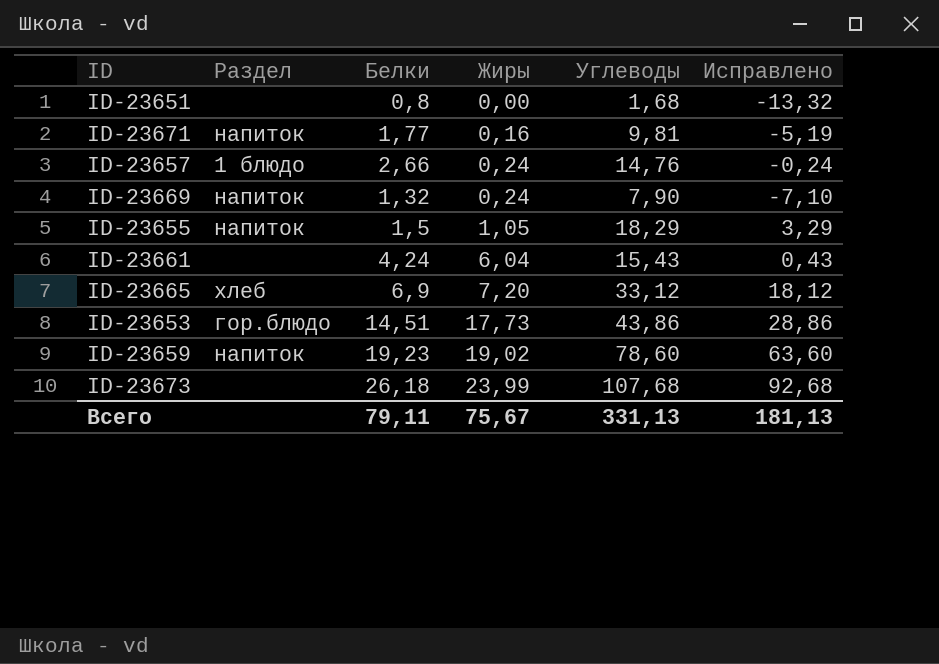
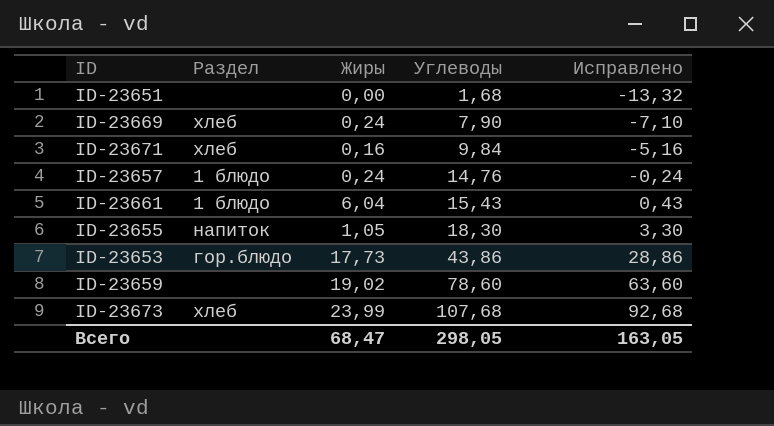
row order: Жиры ascending -> Углеводы ascending
column Белки | position: 3 -> none
row ID-23665: хлеб | 6,9 | 7,20 | 33,12 | 18,12 -> none
ID-23669 | Раздел: напиток -> хлеб
ID-23671 | Раздел: напиток -> хлеб
ID-23671 | Углеводы: 9,81 -> 9,84
ID-23671 | Исправлено: -5,19 -> -5,16
ID-23661 | Раздел: none -> 1 блюдо
ID-23655 | Углеводы: 18,29 -> 18,30
ID-23655 | Исправлено: 3,29 -> 3,30
ID-23659 | Раздел: напиток -> none
ID-23673 | Раздел: none -> хлеб
Всего | Жиры: 75,67 -> 68,47
Всего | Углеводы: 331,13 -> 298,05
Всего | Исправлено: 181,13 -> 163,05

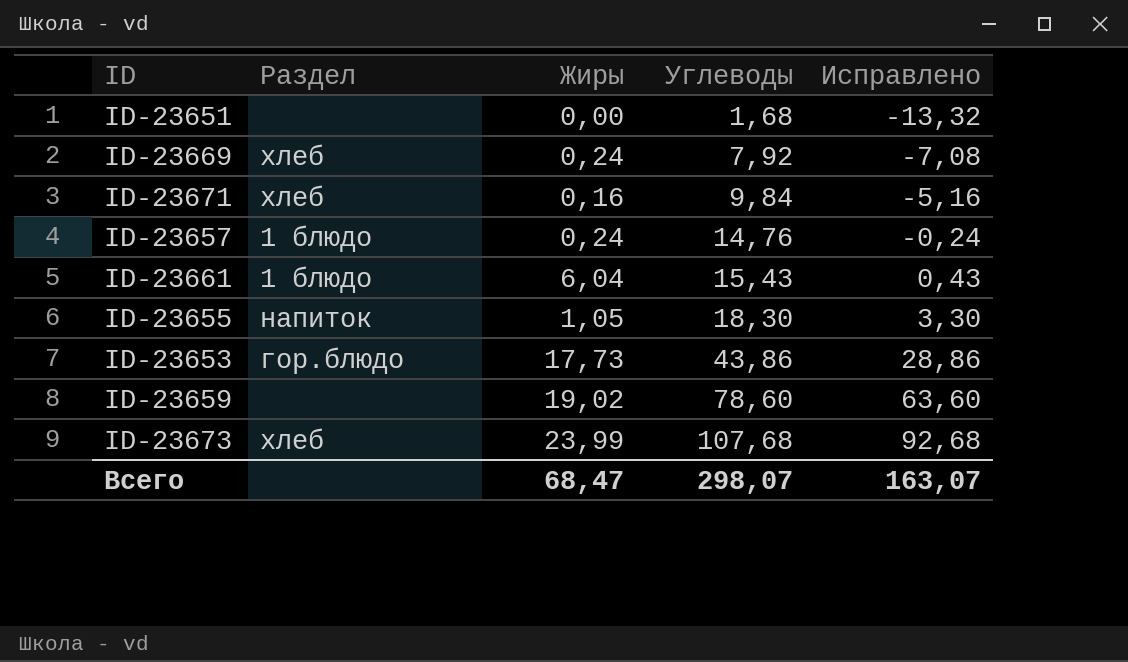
ID-23669 | Углеводы: 7,90 -> 7,92
ID-23669 | Исправлено: -7,10 -> -7,08
Всего | Углеводы: 298,05 -> 298,07
Всего | Исправлено: 163,05 -> 163,07

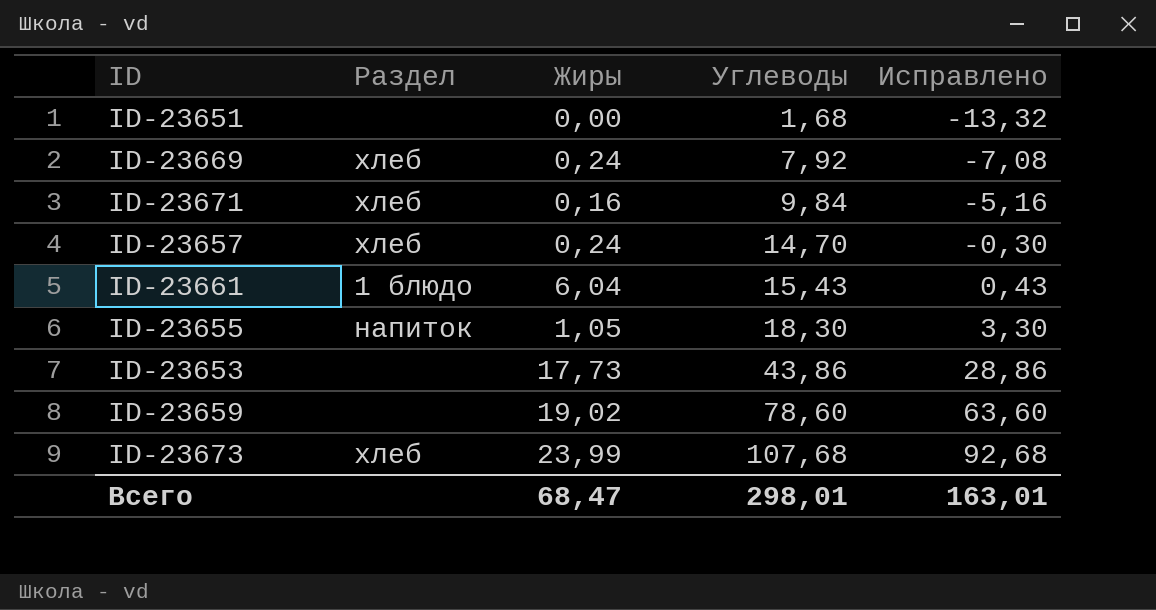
ID-23657 | Раздел: 1 блюдо -> хлеб
ID-23657 | Углеводы: 14,76 -> 14,70
ID-23657 | Исправлено: -0,24 -> -0,30
ID-23653 | Раздел: гор.блюдо -> none
Всего | Углеводы: 298,07 -> 298,01
Всего | Исправлено: 163,07 -> 163,01

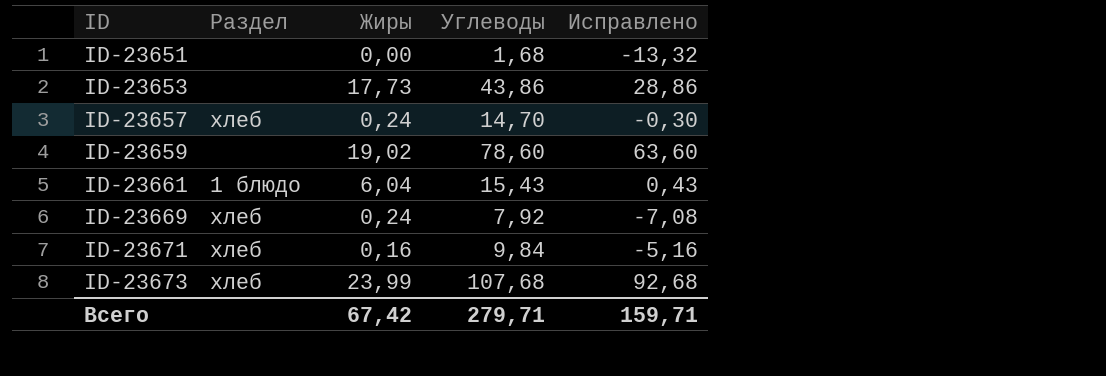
row order: Углеводы ascending -> ID ascending
row ID-23655: напиток | 1,05 | 18,30 | 3,30 -> none
Всего | Жиры: 68,47 -> 67,42
Всего | Углеводы: 298,01 -> 279,71
Всего | Исправлено: 163,01 -> 159,71

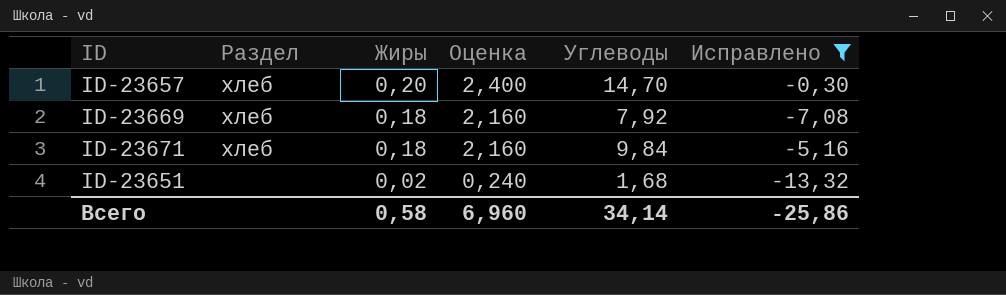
filter: none -> Исправлено <= -0,30
row order: ID ascending -> Жиры descending
column Оценка | formula: none -> [Жиры] * 12
ID-23657 | Жиры: 0,24 -> 0,20
ID-23669 | Жиры: 0,24 -> 0,18
ID-23671 | Жиры: 0,16 -> 0,18
ID-23651 | Жиры: 0,00 -> 0,02
Всего | Жиры: 67,42 -> 0,58
Всего | Углеводы: 279,71 -> 34,14
Всего | Исправлено: 159,71 -> -25,86

